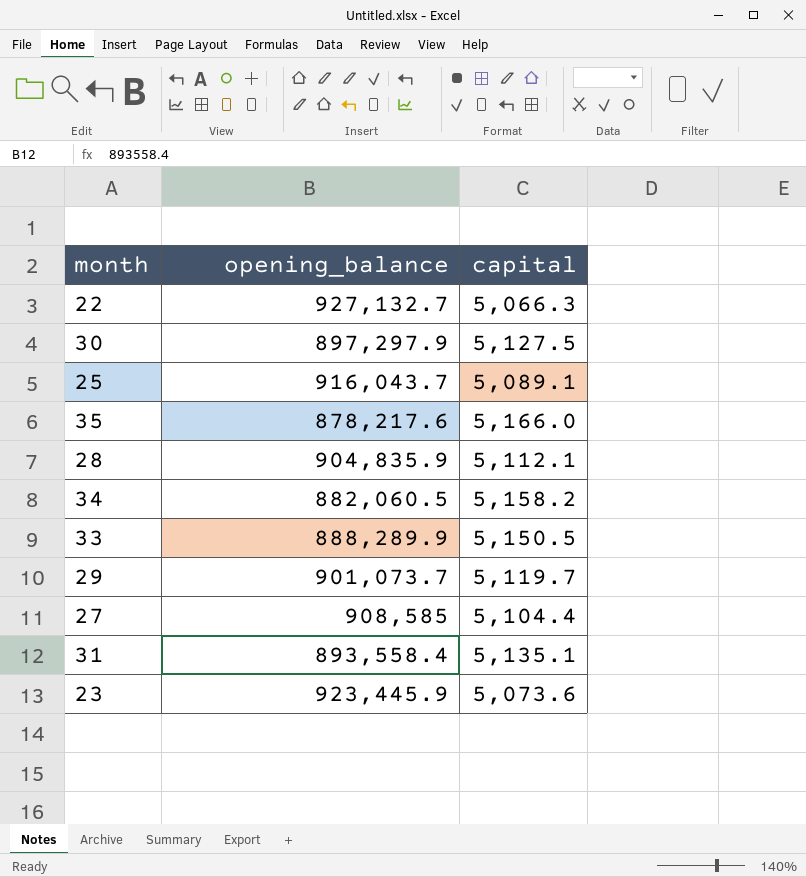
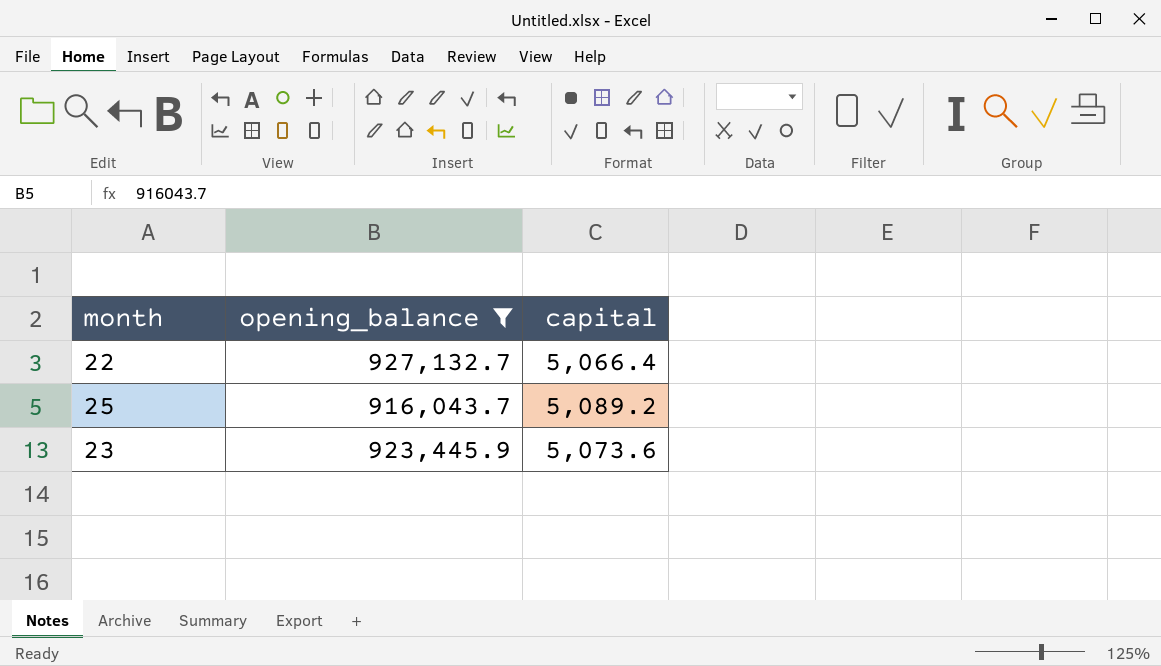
filter: none -> opening_balance >= 916,043.7
22 | capital: 5,066.3 -> 5,066.4
25 | capital: 5,089.1 -> 5,089.2

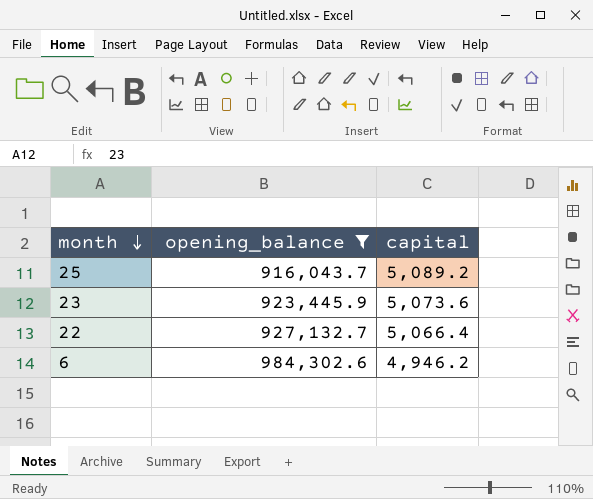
row order: none -> month descending
row 6: none -> 984,302.6 | 4,946.2

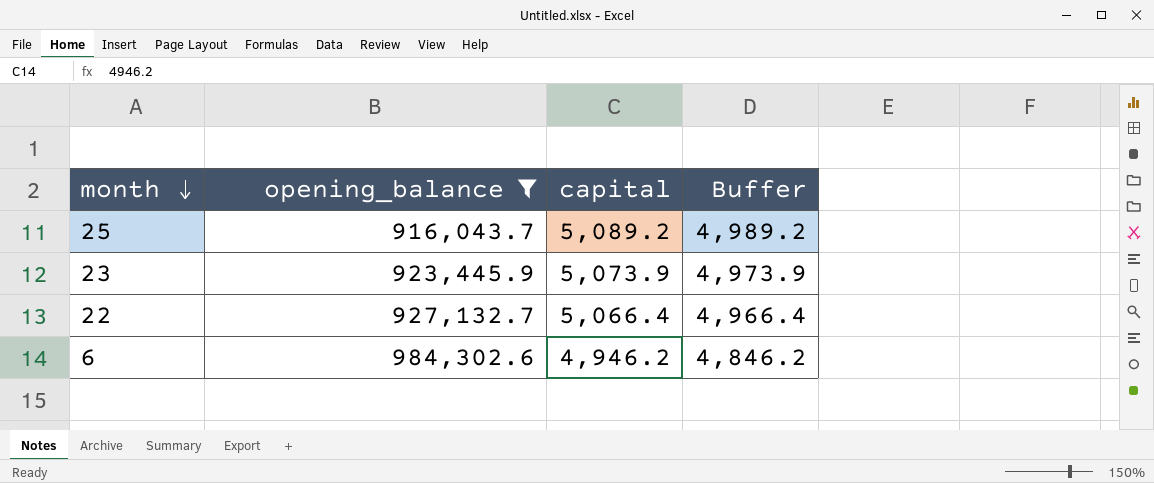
column Buffer | formula: none -> [capital] - 100
23 | capital: 5,073.6 -> 5,073.9

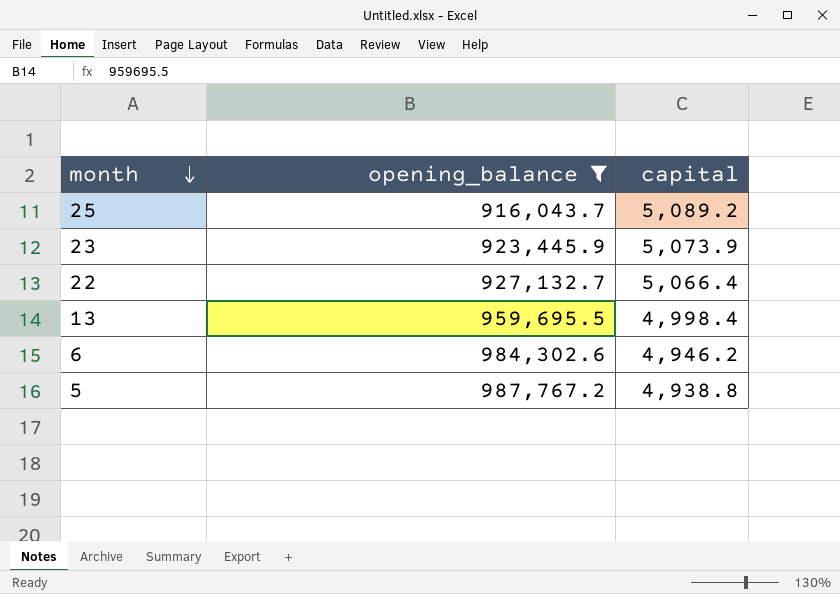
column Buffer | formula: [capital] - 100 -> none
row 13: none -> 959,695.5 | 4,998.4
row 5: none -> 987,767.2 | 4,938.8

